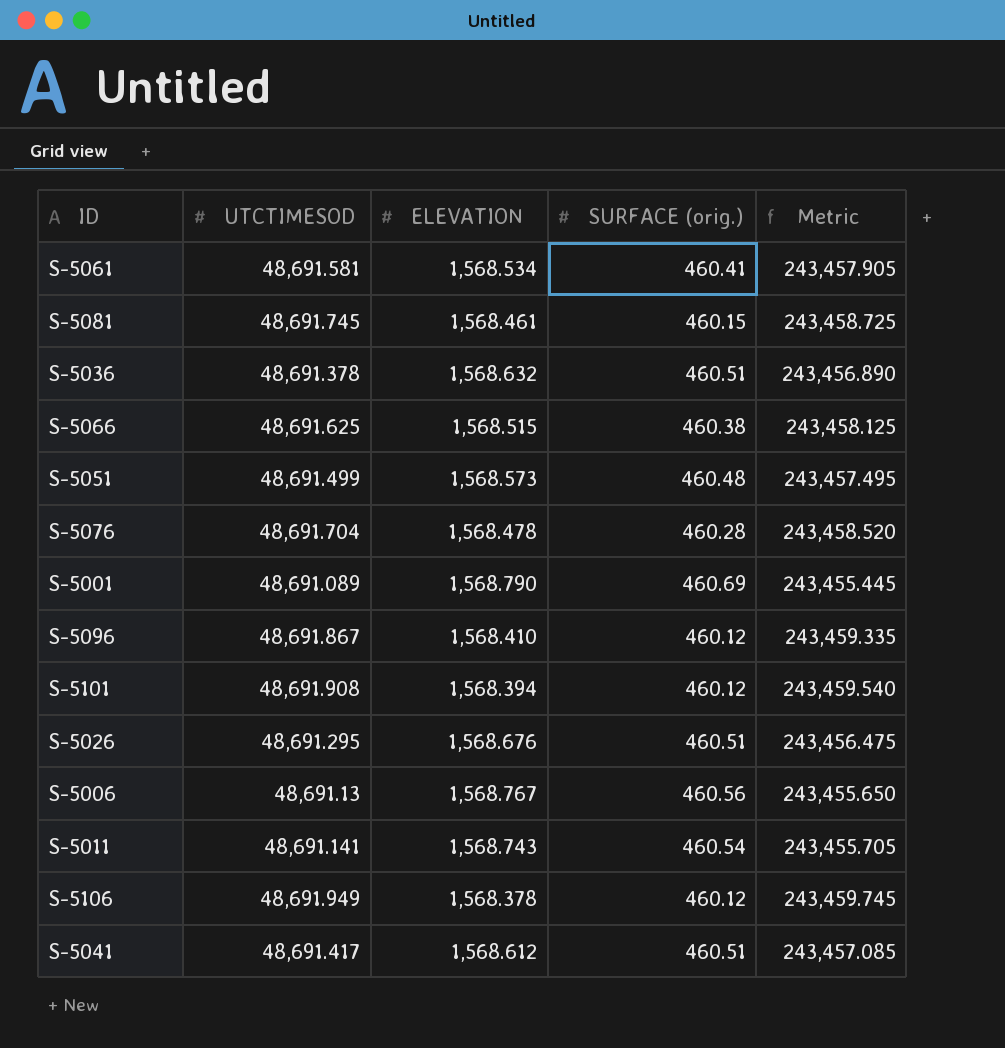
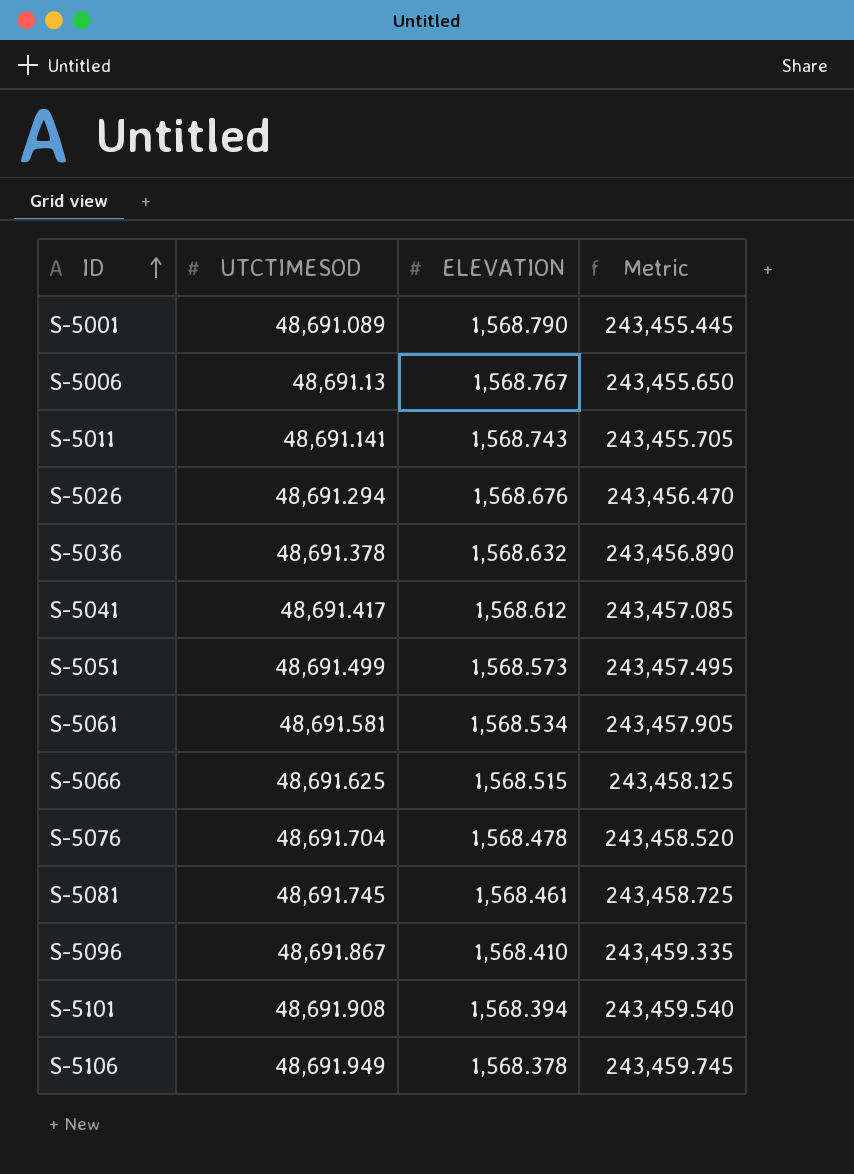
row order: none -> ID ascending
column SURFACE (orig.) | position: 4 -> none
S-5026 | UTCTIMESOD: 48,691.295 -> 48,691.294
S-5026 | Metric: 243,456.475 -> 243,456.470

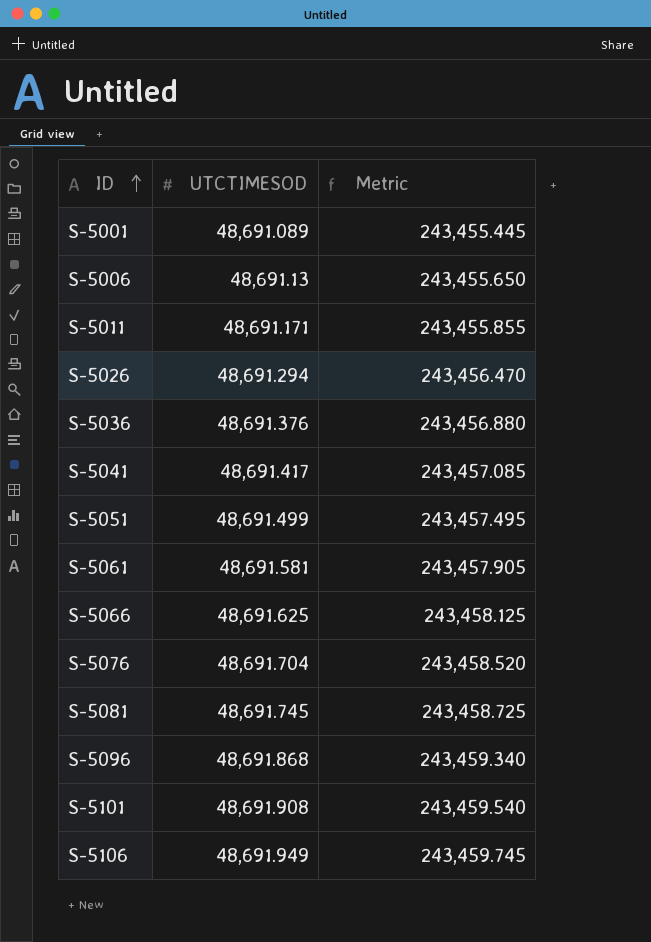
column ELEVATION | position: 3 -> none
S-5011 | UTCTIMESOD: 48,691.141 -> 48,691.171
S-5011 | Metric: 243,455.705 -> 243,455.855
S-5036 | UTCTIMESOD: 48,691.378 -> 48,691.376
S-5036 | Metric: 243,456.890 -> 243,456.880
S-5096 | UTCTIMESOD: 48,691.867 -> 48,691.868
S-5096 | Metric: 243,459.335 -> 243,459.340

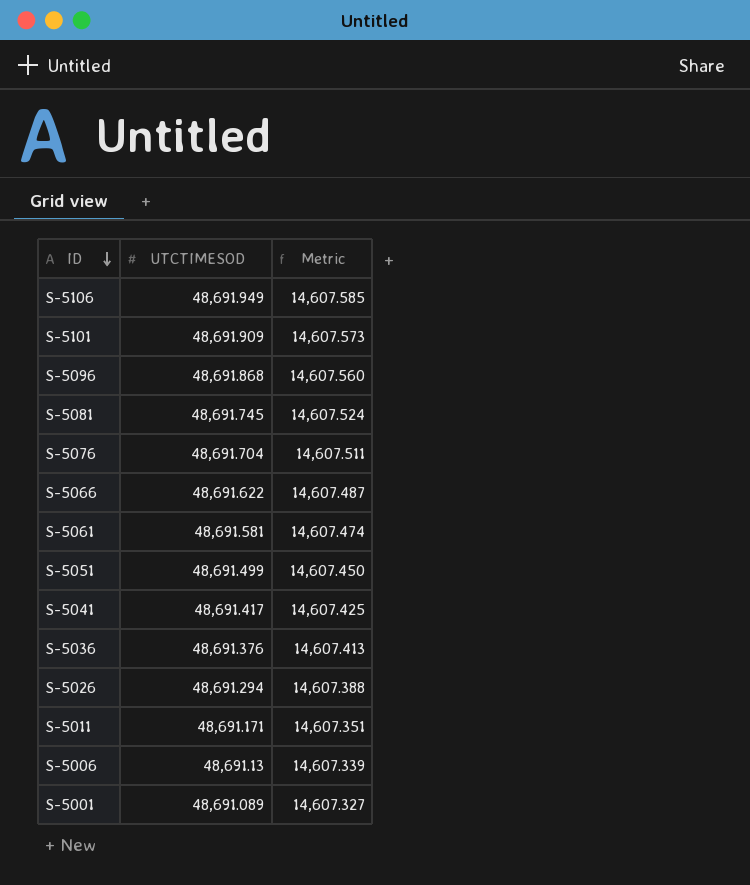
row order: ID ascending -> ID descending
column Metric | formula: [UTCTIMESOD] * 5 -> [UTCTIMESOD] * 0.3
S-5101 | UTCTIMESOD: 48,691.908 -> 48,691.909
S-5066 | UTCTIMESOD: 48,691.625 -> 48,691.622

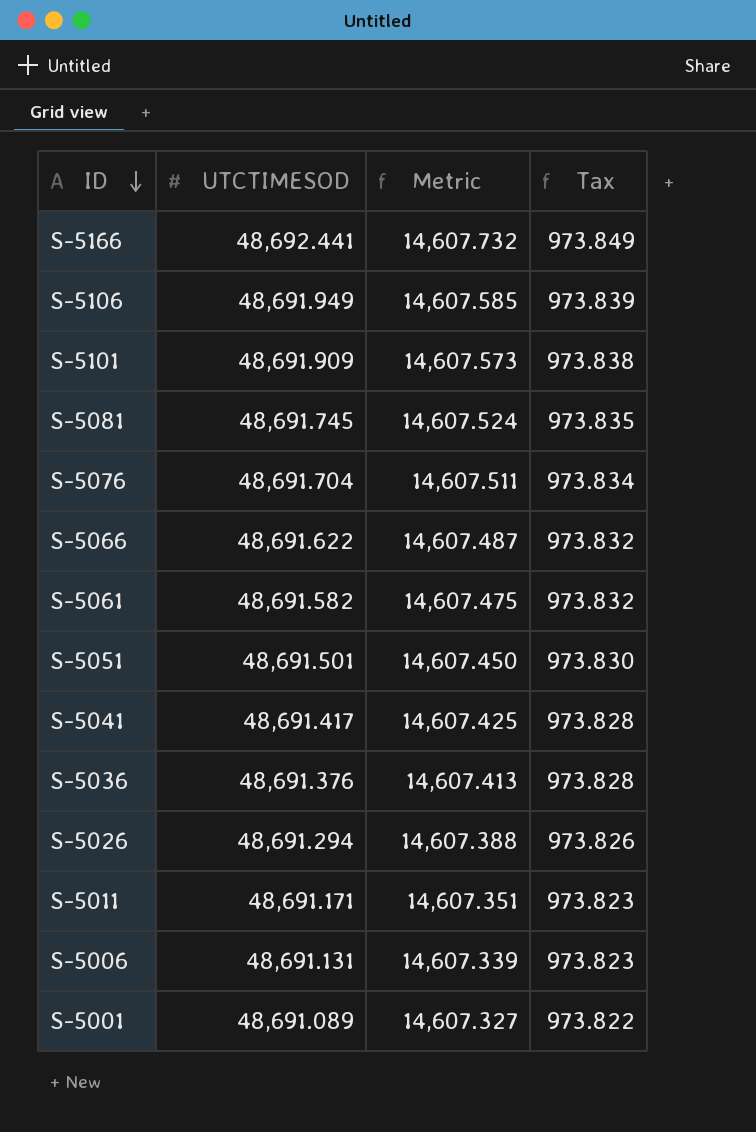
column Tax | formula: none -> [UTCTIMESOD] * 0.02
row S-5096: 48,691.868 | 14,607.560 -> none
row S-5166: none -> 48,692.441 | 14,607.732 | 973.849
S-5061 | UTCTIMESOD: 48,691.581 -> 48,691.582
S-5061 | Metric: 14,607.474 -> 14,607.475
S-5051 | UTCTIMESOD: 48,691.499 -> 48,691.501
S-5006 | UTCTIMESOD: 48,691.13 -> 48,691.131

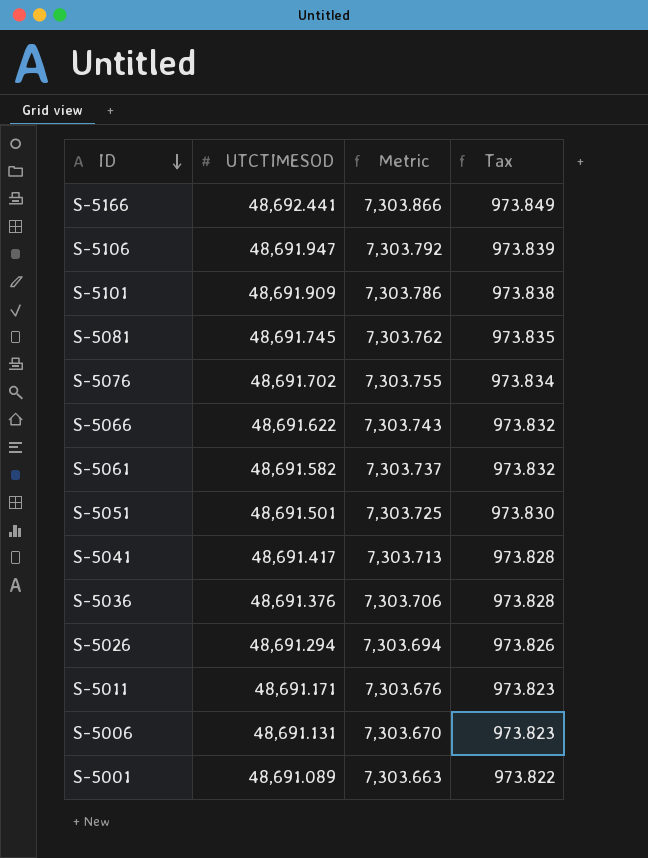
column Metric | formula: [UTCTIMESOD] * 0.3 -> [UTCTIMESOD] * 0.15
S-5106 | UTCTIMESOD: 48,691.949 -> 48,691.947
S-5076 | UTCTIMESOD: 48,691.704 -> 48,691.702

